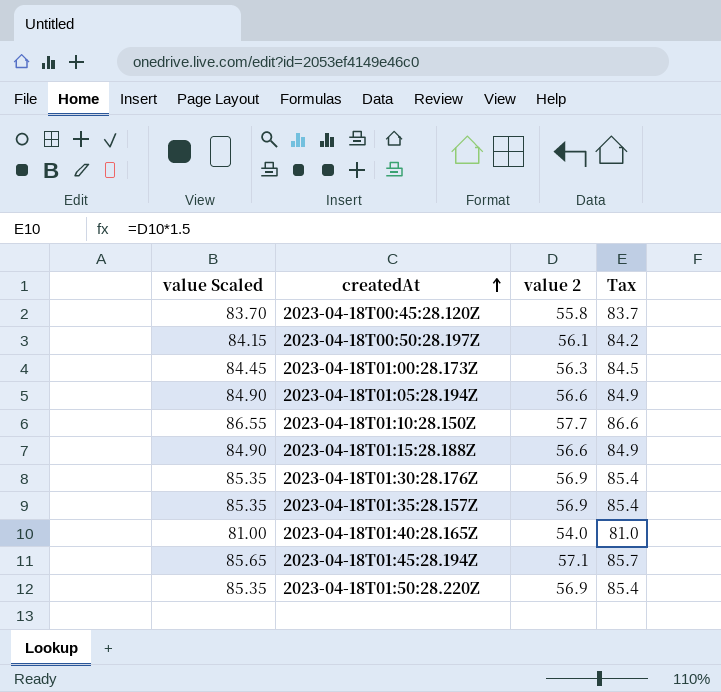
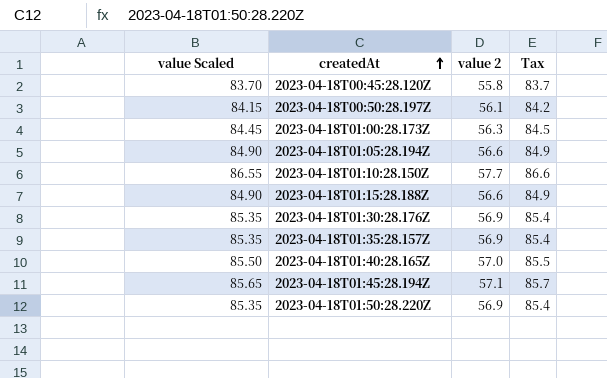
2023-04-18T01:40:28.165Z | value Scaled: 81.00 -> 85.50
2023-04-18T01:40:28.165Z | value 2: 54.0 -> 57.0
2023-04-18T01:40:28.165Z | Tax: 81.0 -> 85.5

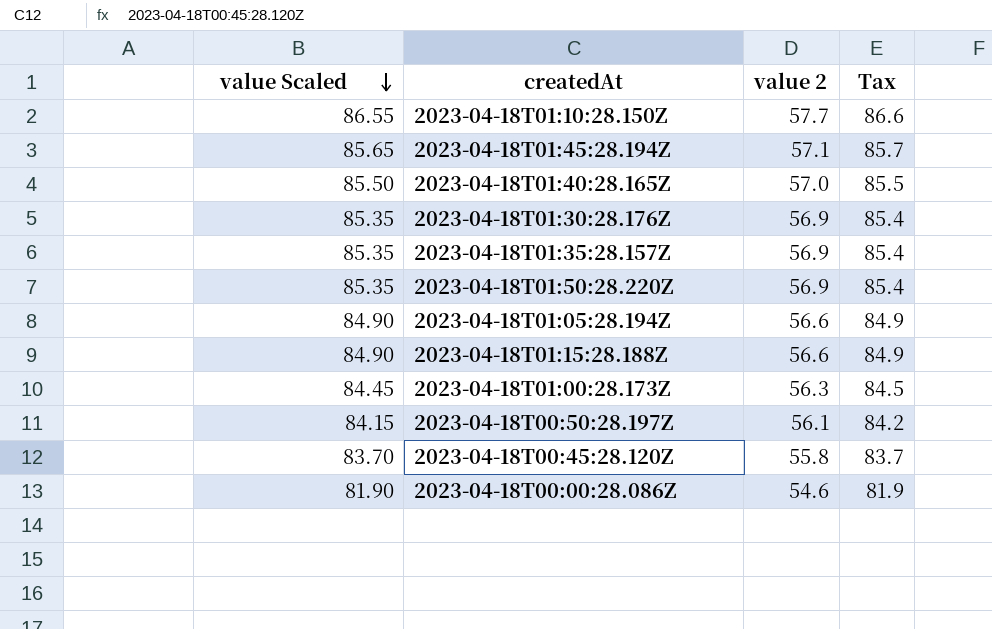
row order: createdAt ascending -> value Scaled descending
row 2023-04-18T00:00:28.086Z: none -> 81.90 | 54.6 | 81.9

